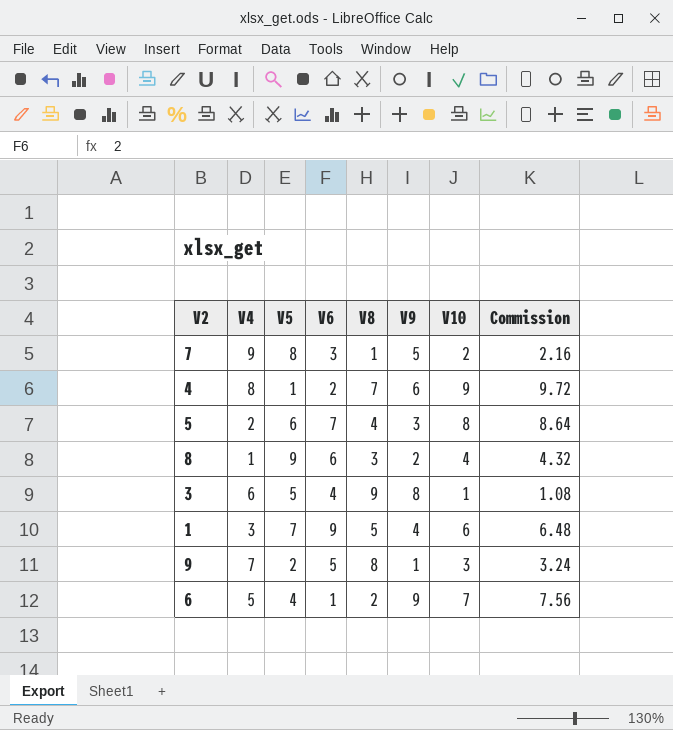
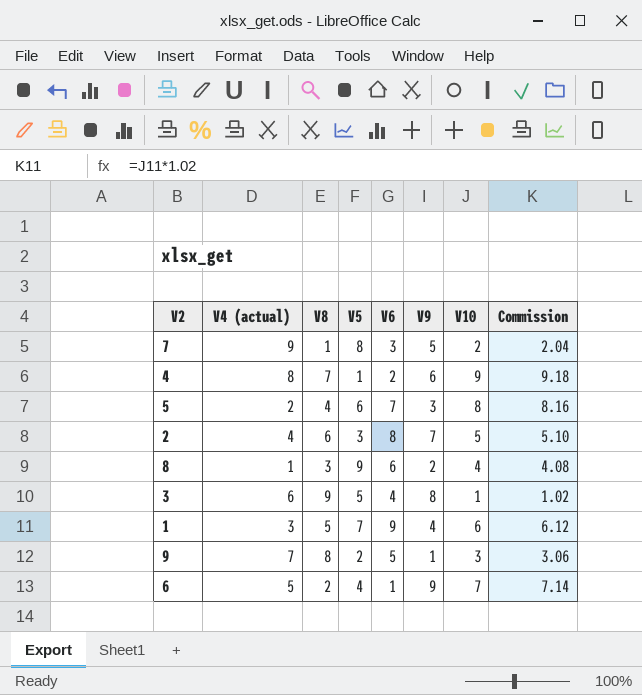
column name: V4 -> V4 (actual)
column V8 | position: 5 -> 3
column Commission | formula: [V10] * 1.08 -> [V10] * 1.02
row 2: none -> 4 | 6 | 3 | 8 | 7 | 5 | 5.10

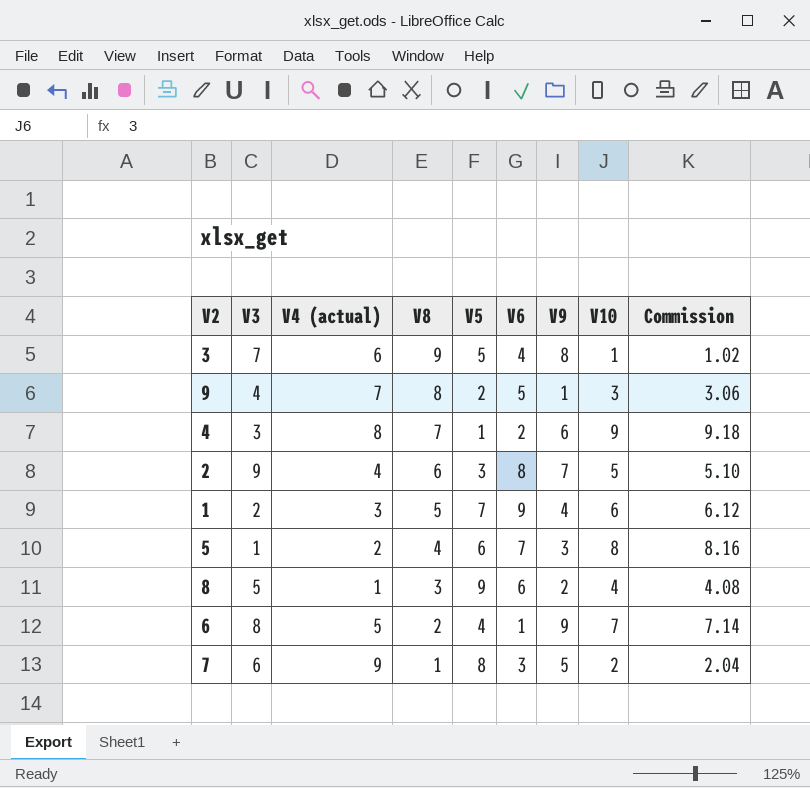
row order: none -> V8 descending
column V3 | position: none -> 2

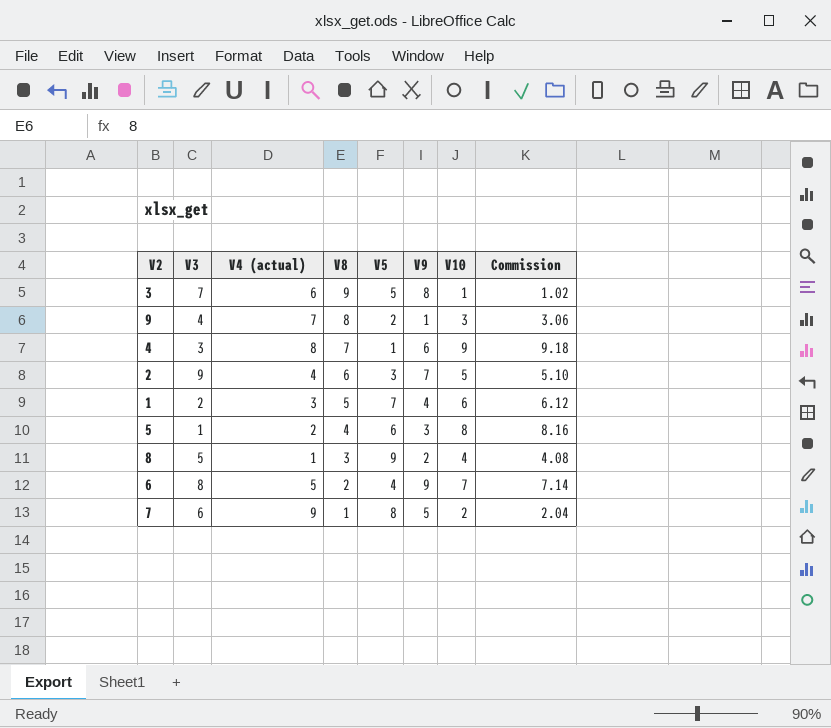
column V6 | position: 6 -> none

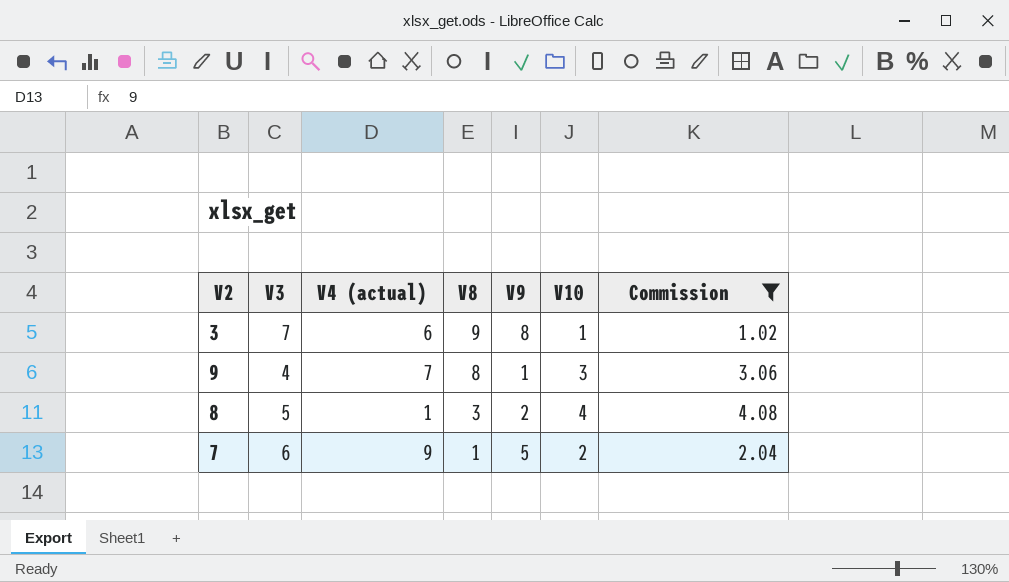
filter: none -> Commission <= 4.08
column V5 | position: 5 -> none

